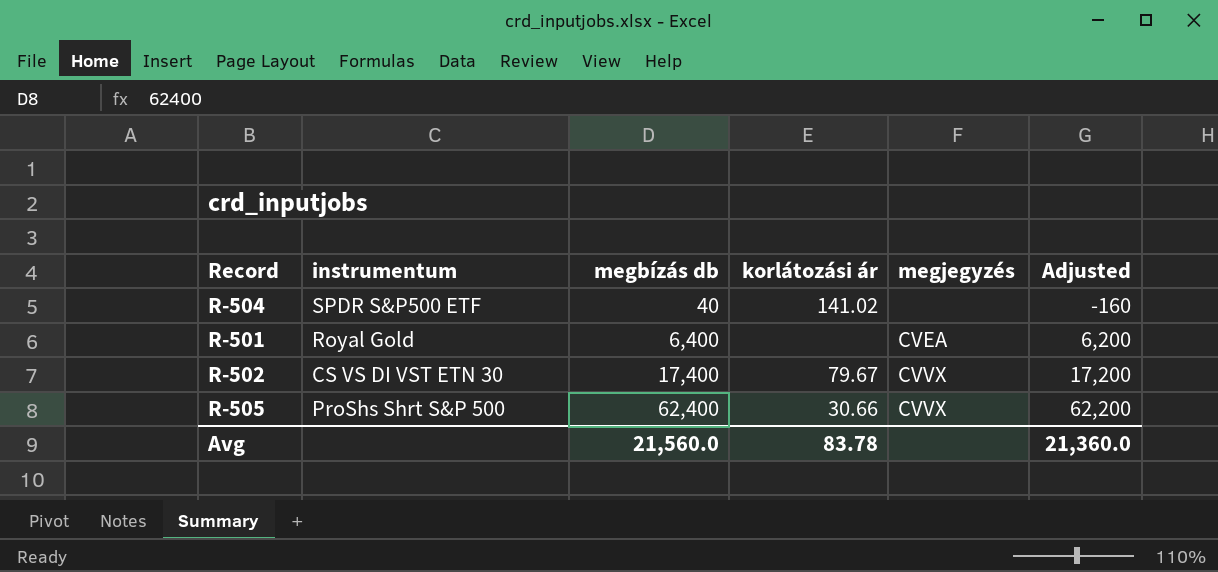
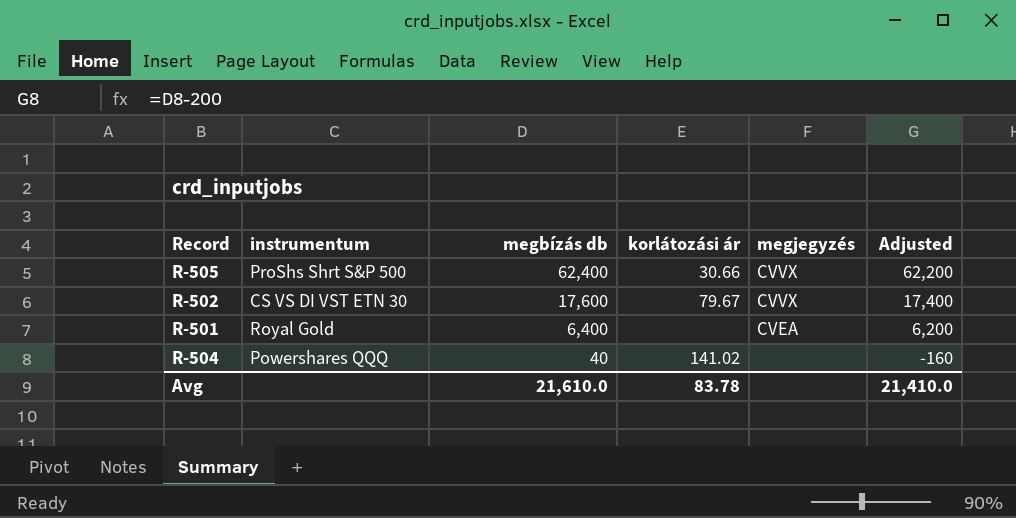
row order: megbízás db ascending -> megbízás db descending
R-502 | megbízás db: 17,400 -> 17,600
R-502 | Adjusted: 17,200 -> 17,400
R-504 | instrumentum: SPDR S&P500 ETF -> Powershares QQQ
Avg | megbízás db: 21,560.0 -> 21,610.0
Avg | Adjusted: 21,360.0 -> 21,410.0

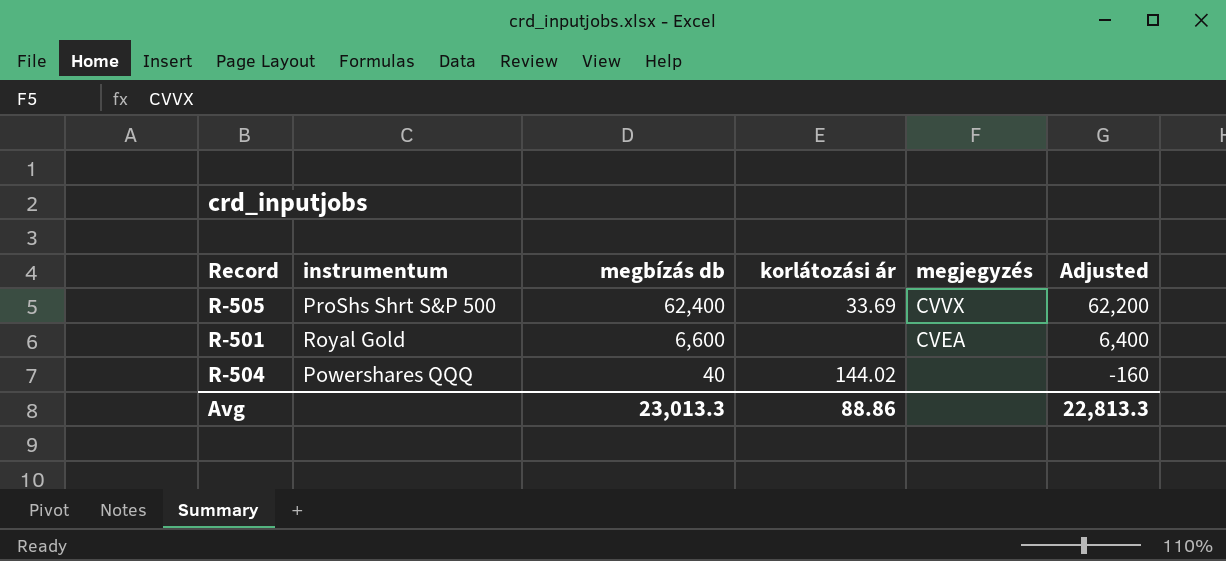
row R-502: CS VS DI VST ETN 30 | 17,600 | 79.67 | CVVX | 17,400 -> none
R-505 | korlátozási ár: 30.66 -> 33.69
R-501 | megbízás db: 6,400 -> 6,600
R-501 | Adjusted: 6,200 -> 6,400
R-504 | korlátozási ár: 141.02 -> 144.02
Avg | megbízás db: 21,610.0 -> 23,013.3
Avg | korlátozási ár: 83.78 -> 88.86
Avg | Adjusted: 21,410.0 -> 22,813.3

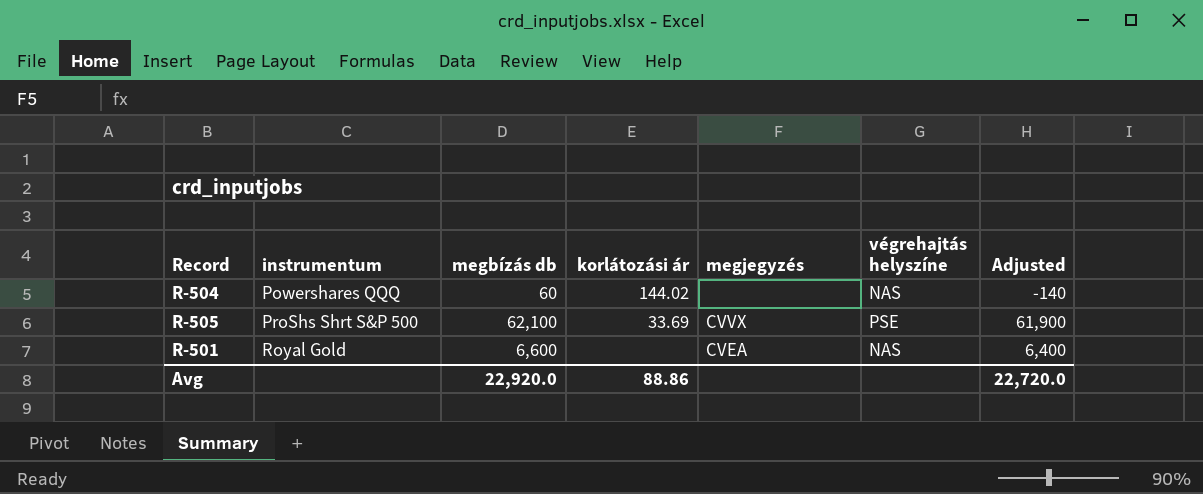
row order: megbízás db descending -> instrumentum ascending
column végrehajtás helyszíne | position: none -> 6
R-504 | megbízás db: 40 -> 60
R-504 | Adjusted: -160 -> -140
R-505 | megbízás db: 62,400 -> 62,100
R-505 | Adjusted: 62,200 -> 61,900
Avg | megbízás db: 23,013.3 -> 22,920.0
Avg | Adjusted: 22,813.3 -> 22,720.0

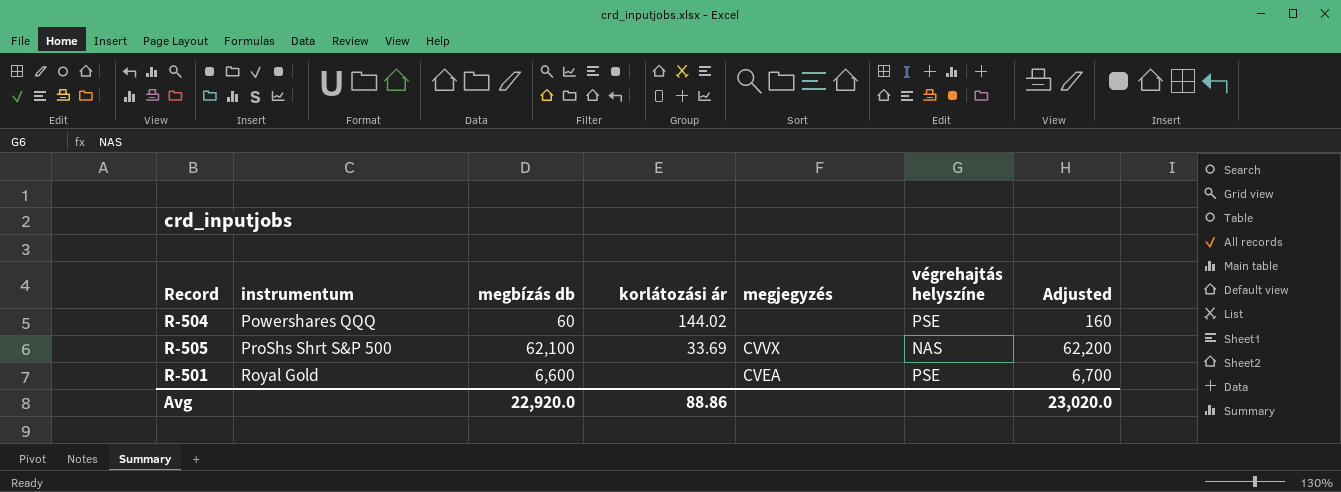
column Adjusted | formula: [megbízás db] - 200 -> [megbízás db] + 100
R-504 | végrehajtás helyszíne: NAS -> PSE
R-505 | végrehajtás helyszíne: PSE -> NAS
R-501 | végrehajtás helyszíne: NAS -> PSE
Avg | Adjusted: 22,720.0 -> 23,020.0

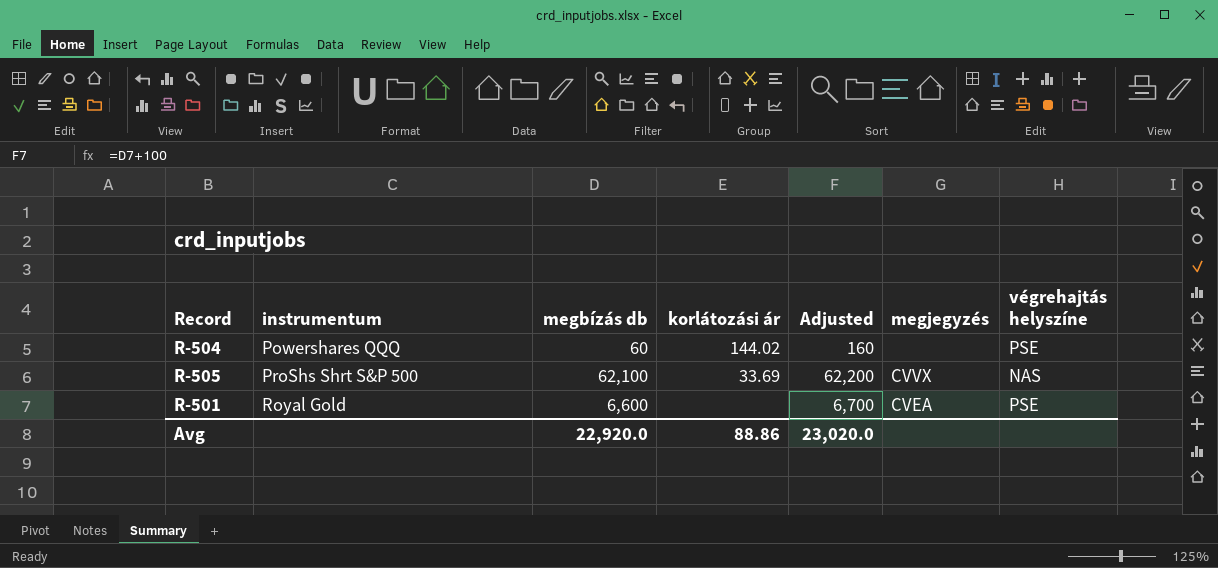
column Adjusted | position: 7 -> 5

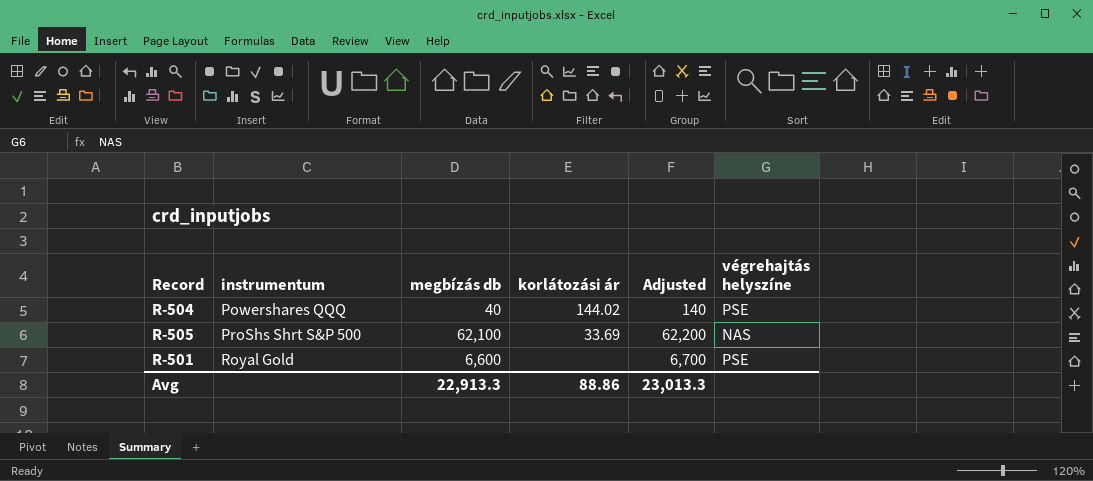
column megjegyzés | position: 6 -> none
R-504 | megbízás db: 60 -> 40
R-504 | Adjusted: 160 -> 140
Avg | megbízás db: 22,920.0 -> 22,913.3
Avg | Adjusted: 23,020.0 -> 23,013.3

